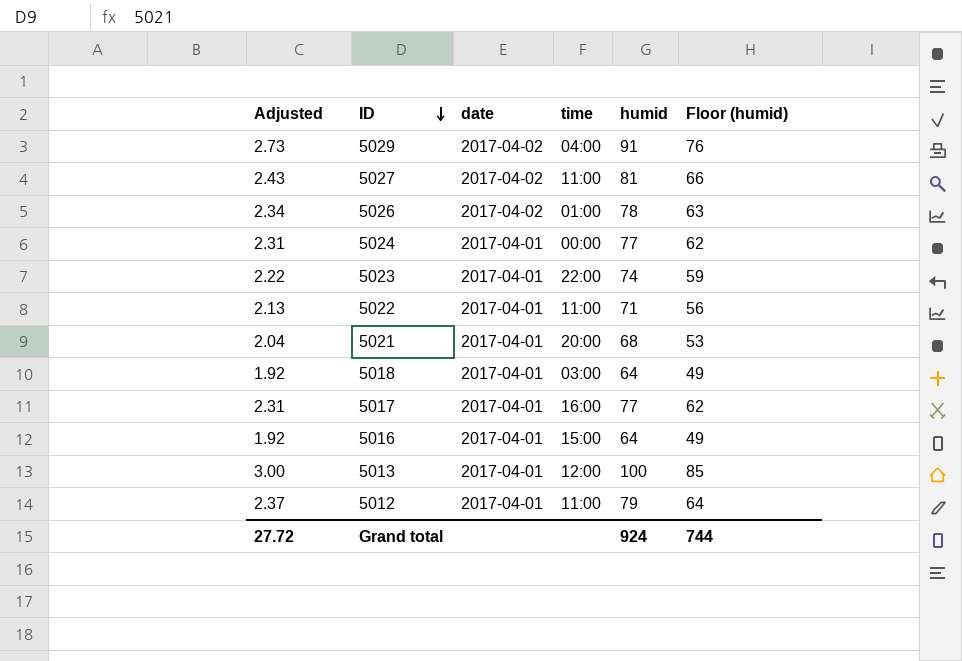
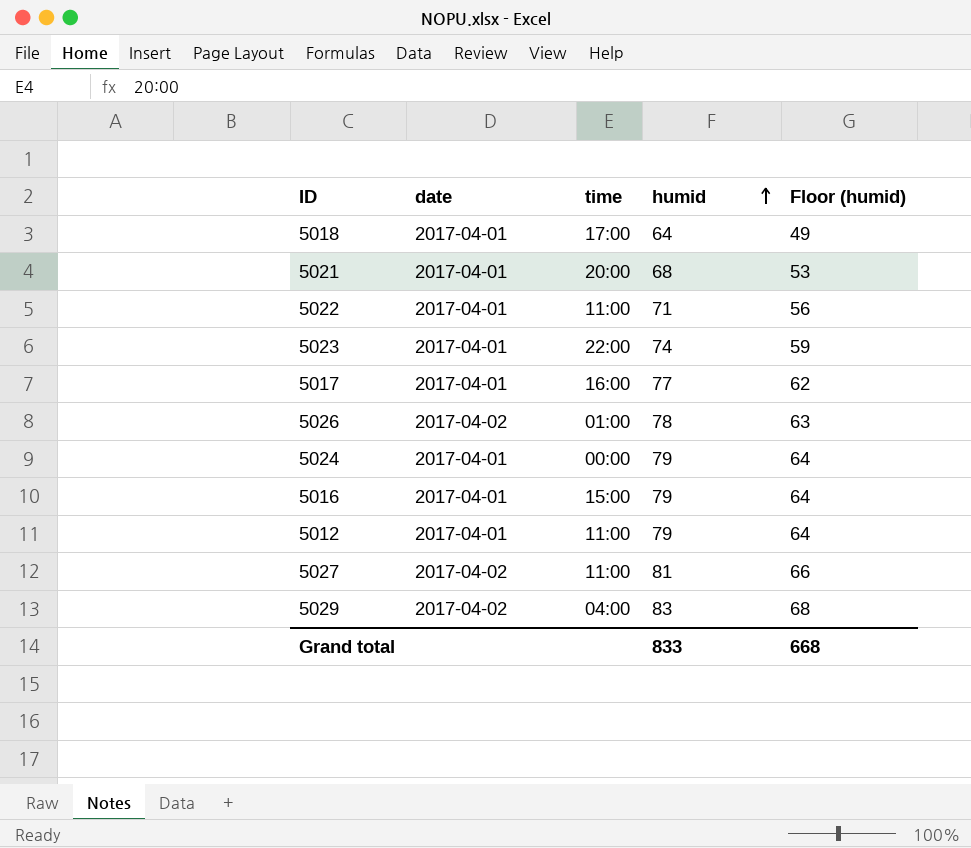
row order: ID descending -> humid ascending
column Adjusted | formula: [humid] * 0.03 -> none
row 5013: 3.00 | 2017-04-01 | 12:00 | 100 | 85 -> none
5018 | time: 03:00 -> 17:00
5024 | humid: 77 -> 79
5024 | Floor (humid): 62 -> 64
5016 | humid: 64 -> 79
5016 | Floor (humid): 49 -> 64
5029 | humid: 91 -> 83
5029 | Floor (humid): 76 -> 68
Grand total | humid: 924 -> 833
Grand total | Floor (humid): 744 -> 668

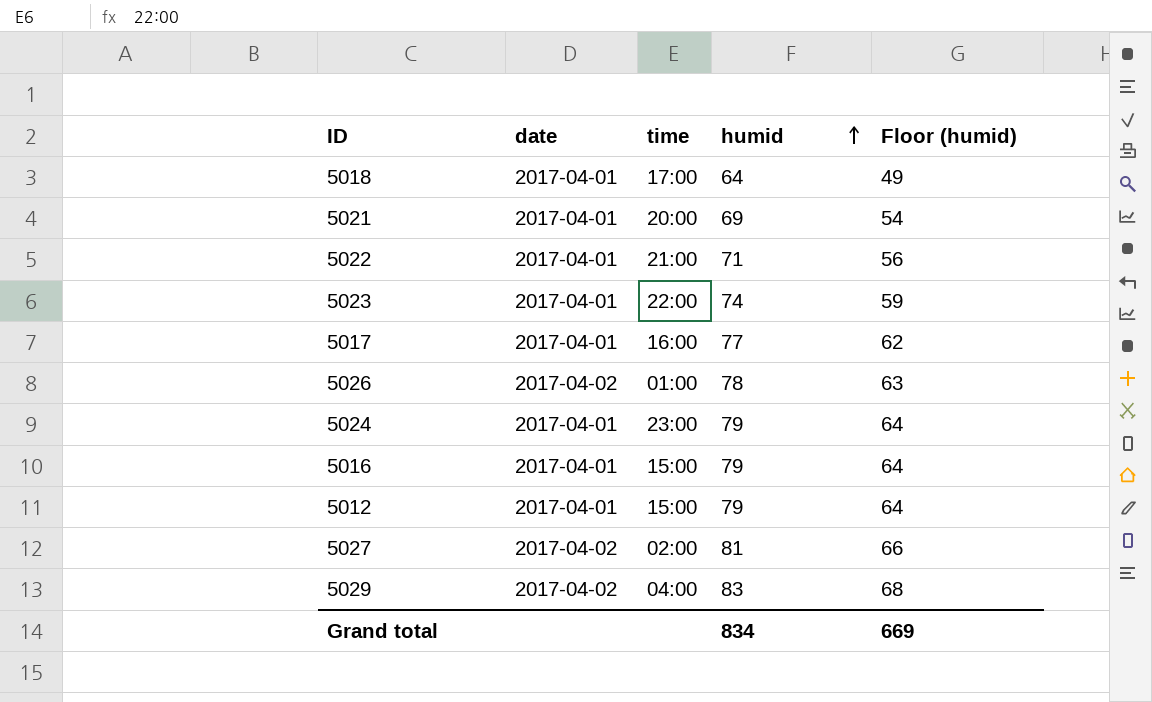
5021 | humid: 68 -> 69
5021 | Floor (humid): 53 -> 54
5022 | time: 11:00 -> 21:00
5024 | time: 00:00 -> 23:00
5012 | time: 11:00 -> 15:00
5027 | time: 11:00 -> 02:00
Grand total | humid: 833 -> 834
Grand total | Floor (humid): 668 -> 669

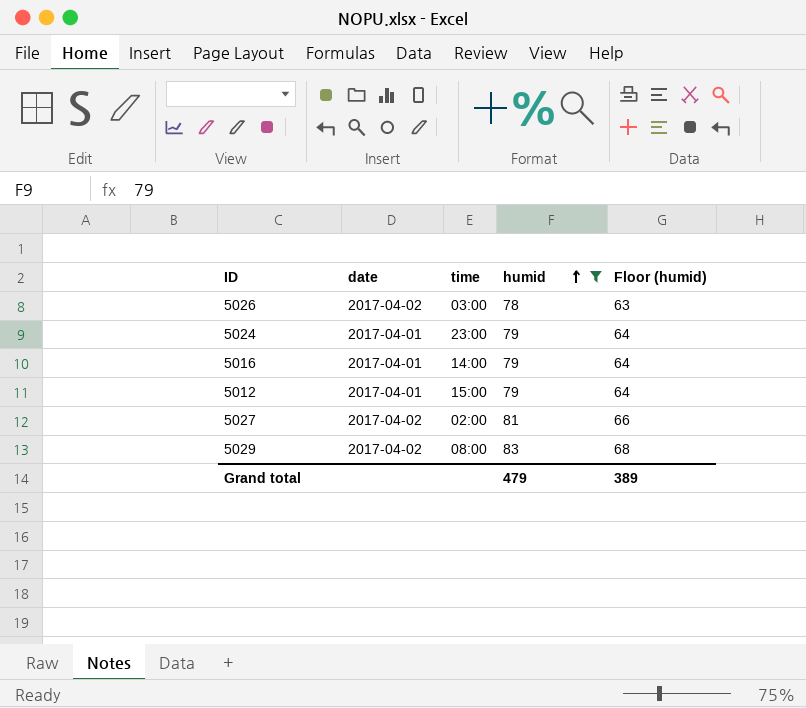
filter: none -> humid >= 78
5026 | time: 01:00 -> 03:00
5016 | time: 15:00 -> 14:00
5029 | time: 04:00 -> 08:00
Grand total | humid: 834 -> 479
Grand total | Floor (humid): 669 -> 389

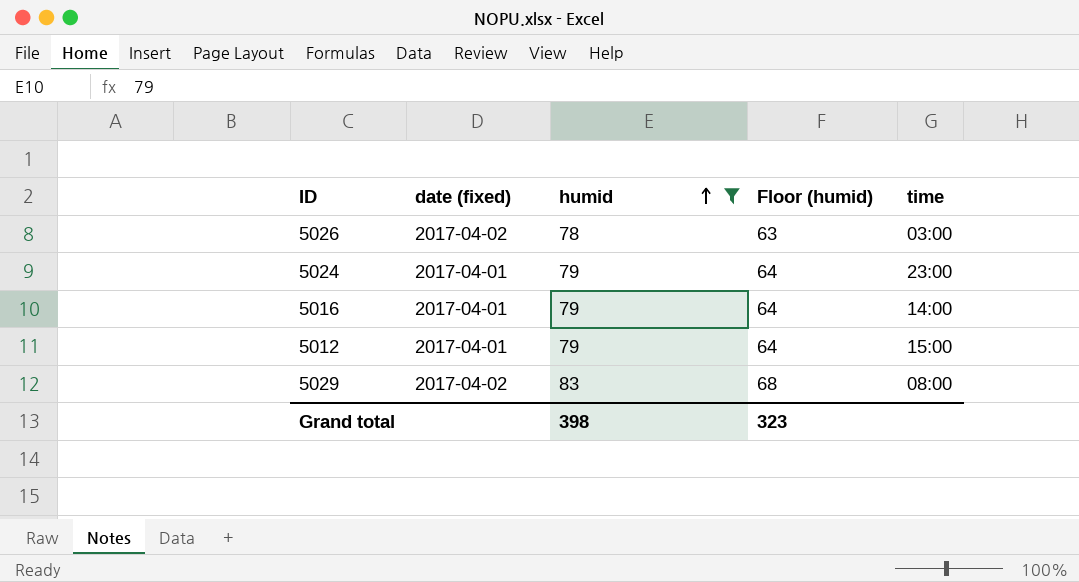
column name: date -> date (fixed)
column time | position: 3 -> 5
row 5027: 2017-04-02 | 02:00 | 81 | 66 -> none
Grand total | humid: 479 -> 398
Grand total | Floor (humid): 389 -> 323

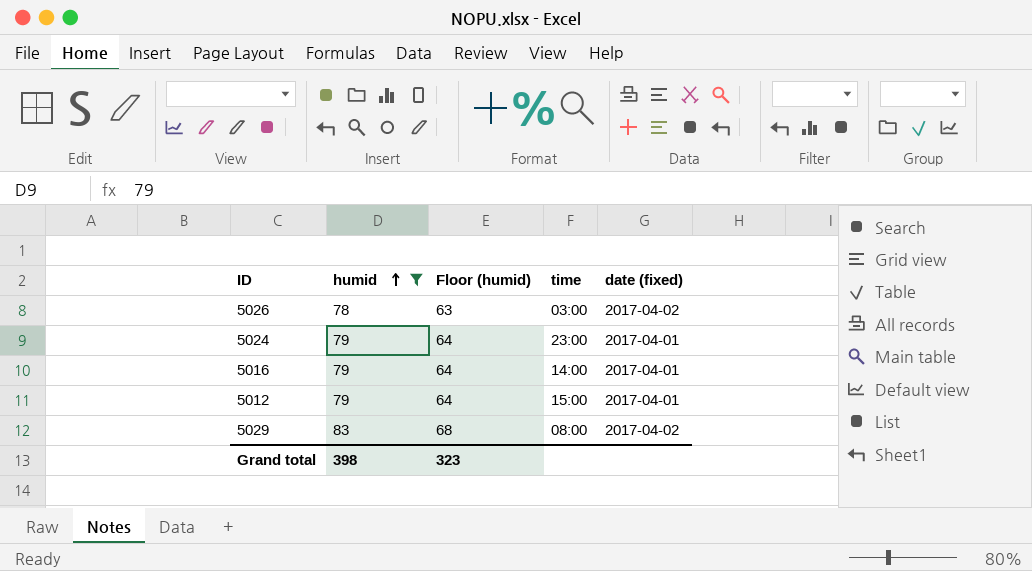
column date (fixed) | position: 2 -> 5

